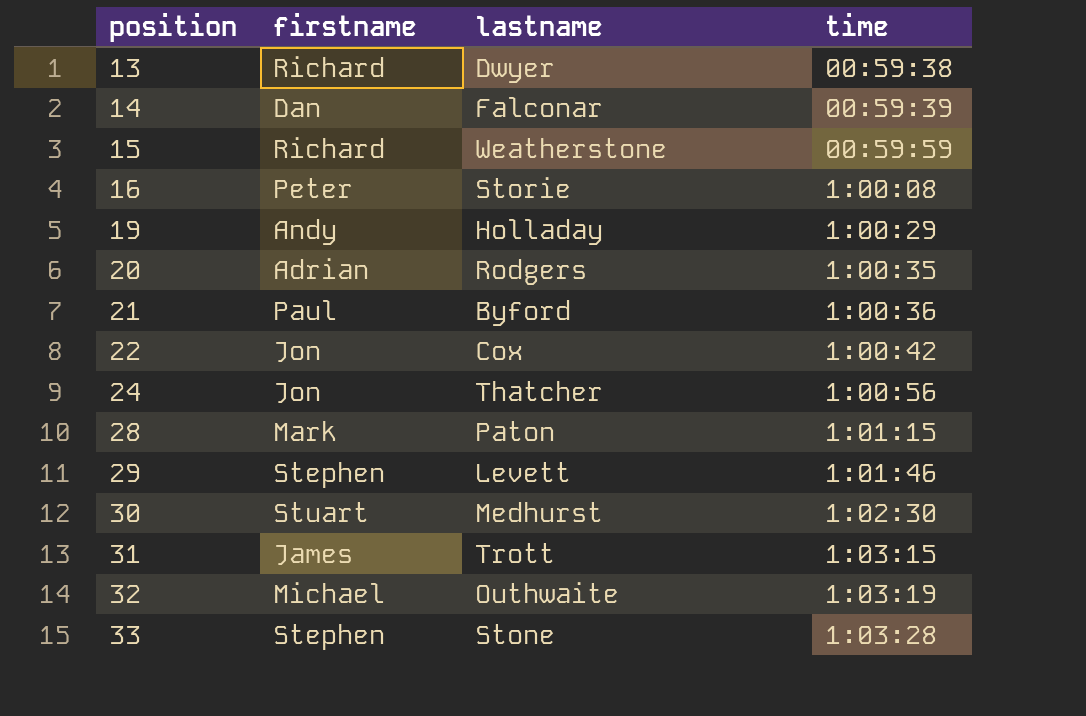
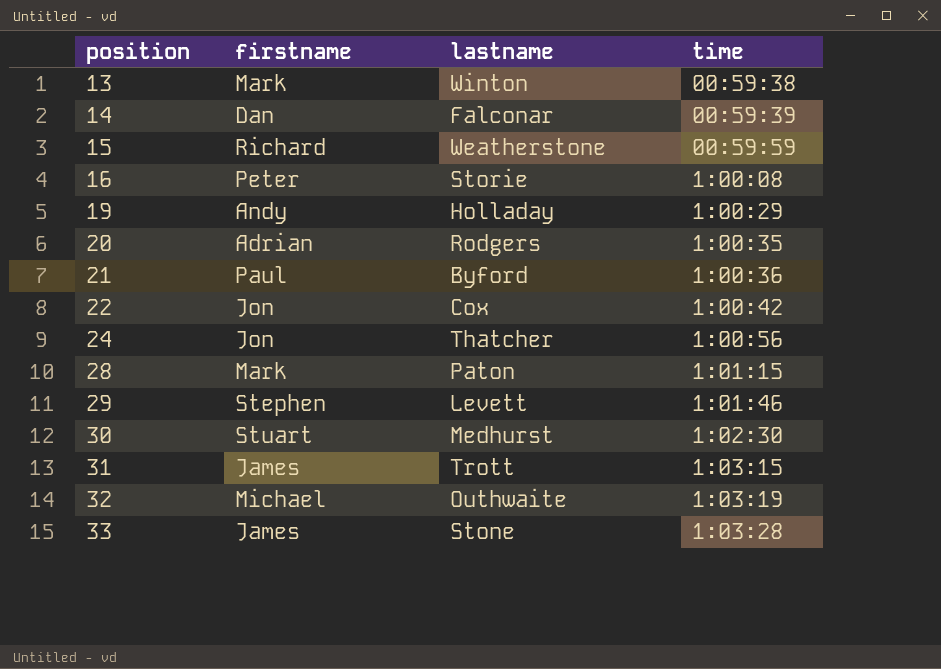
13 | firstname: Richard -> Mark
13 | lastname: Dwyer -> Winton
33 | firstname: Stephen -> James

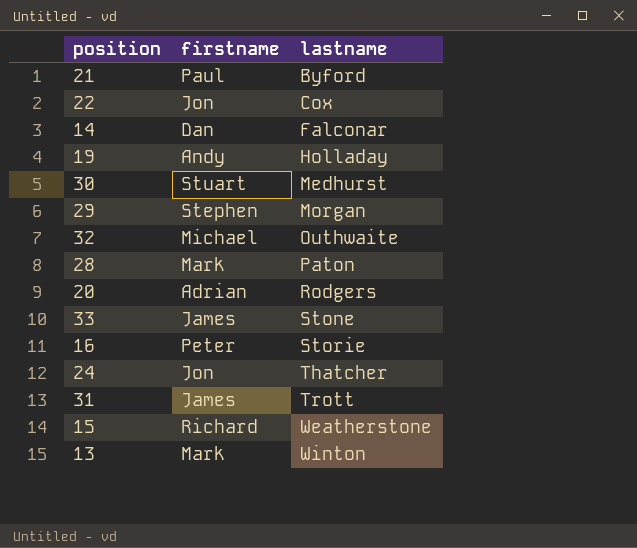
row order: position ascending -> lastname ascending
column time | position: 4 -> none
29 | lastname: Levett -> Morgan

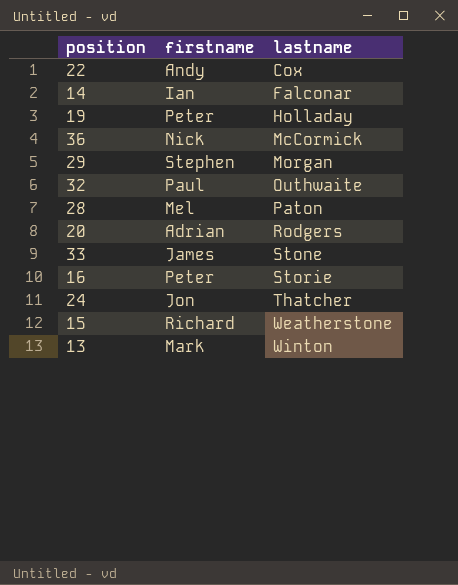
row 21: Paul | Byford -> none
row 30: Stuart | Medhurst -> none
row 31: James | Trott -> none
22 | firstname: Jon -> Andy
14 | firstname: Dan -> Ian
19 | firstname: Andy -> Peter
row 36: none -> Nick | McCormick
32 | firstname: Michael -> Paul
28 | firstname: Mark -> Mel

